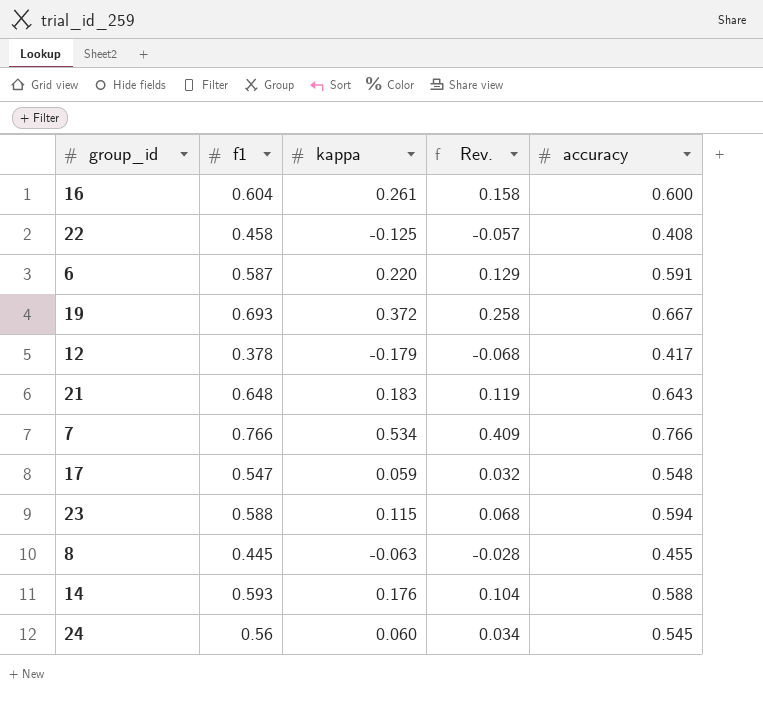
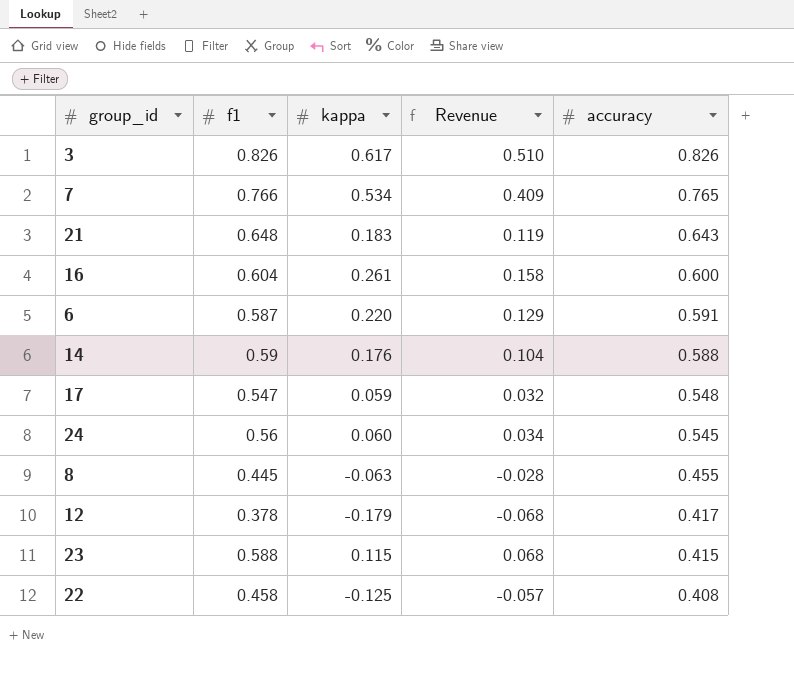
row order: none -> accuracy descending
column name: Rev. -> Revenue
row 19: 0.693 | 0.372 | 0.258 | 0.667 -> none
row 3: none -> 0.826 | 0.617 | 0.510 | 0.826
7 | accuracy: 0.766 -> 0.765
14 | f1: 0.593 -> 0.59
23 | accuracy: 0.594 -> 0.415

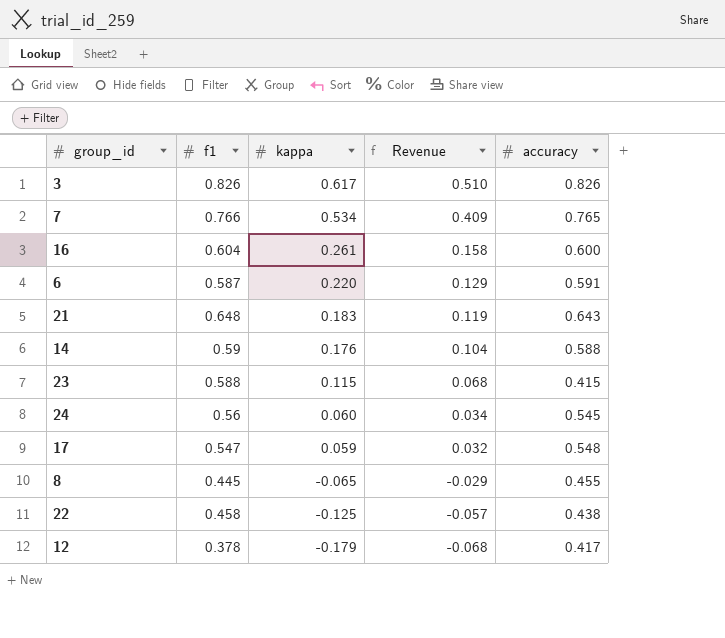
row order: accuracy descending -> kappa descending
8 | kappa: -0.063 -> -0.065
8 | Revenue: -0.028 -> -0.029
22 | accuracy: 0.408 -> 0.438

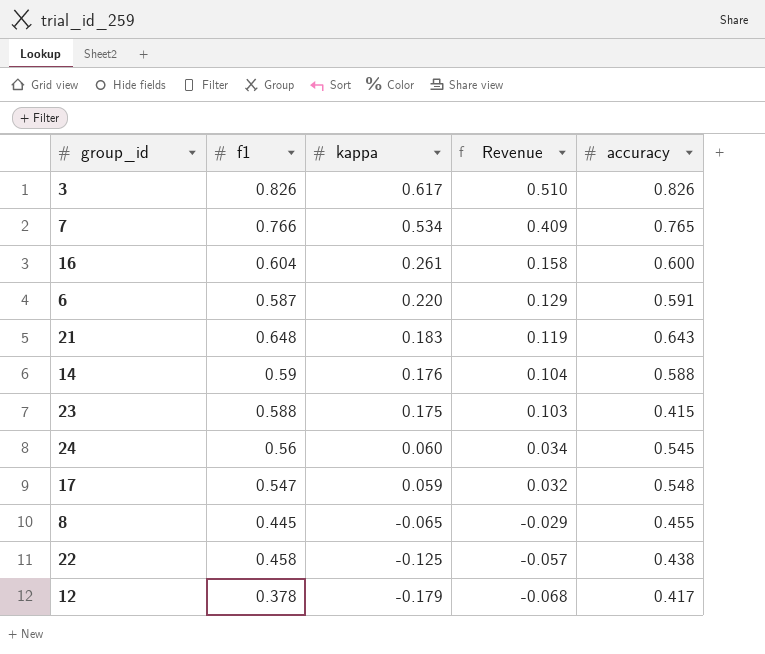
23 | kappa: 0.115 -> 0.175
23 | Revenue: 0.068 -> 0.103

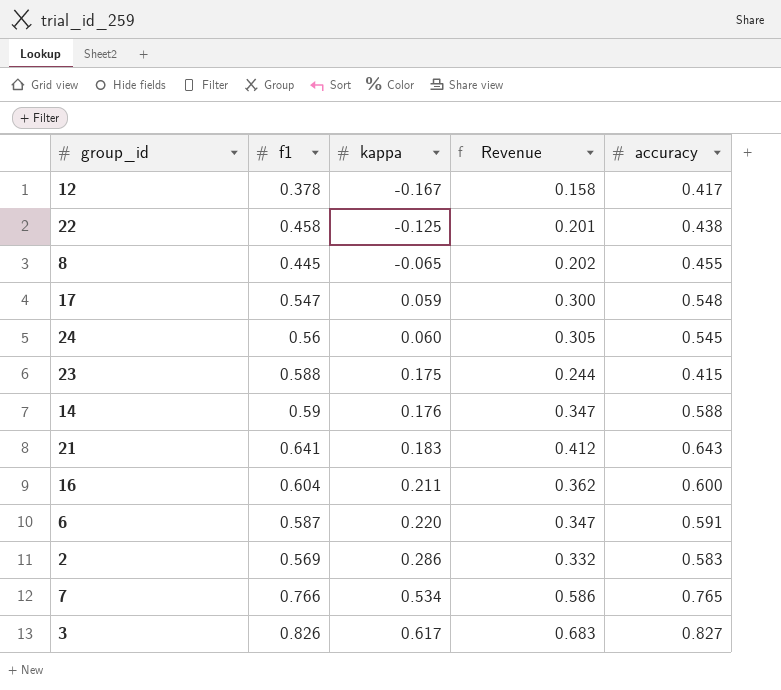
row order: kappa descending -> kappa ascending
column Revenue | formula: [f1] * [kappa] -> [f1] * [accuracy]
12 | kappa: -0.179 -> -0.167
21 | f1: 0.648 -> 0.641
16 | kappa: 0.261 -> 0.211
row 2: none -> 0.569 | 0.286 | 0.332 | 0.583
3 | accuracy: 0.826 -> 0.827

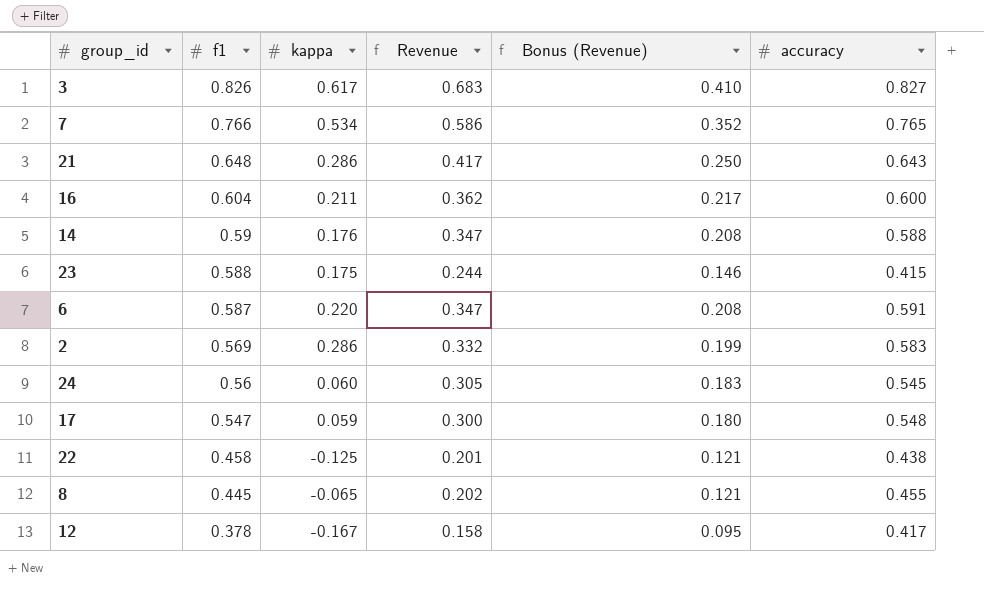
row order: kappa ascending -> f1 descending
column Bonus (Revenue) | formula: none -> [Revenue] * 0.6
21 | f1: 0.641 -> 0.648
21 | kappa: 0.183 -> 0.286
21 | Revenue: 0.412 -> 0.417

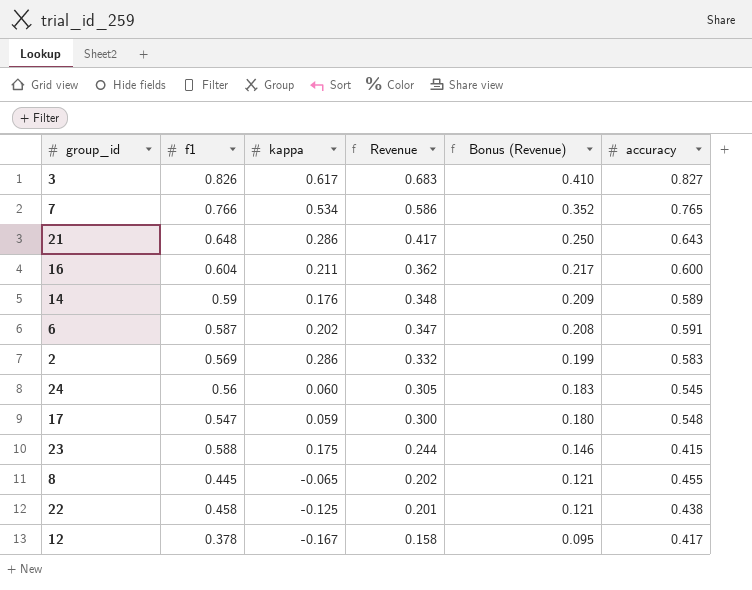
row order: f1 descending -> Revenue descending
14 | Revenue: 0.347 -> 0.348
14 | Bonus (Revenue): 0.208 -> 0.209
14 | accuracy: 0.588 -> 0.589
6 | kappa: 0.220 -> 0.202

